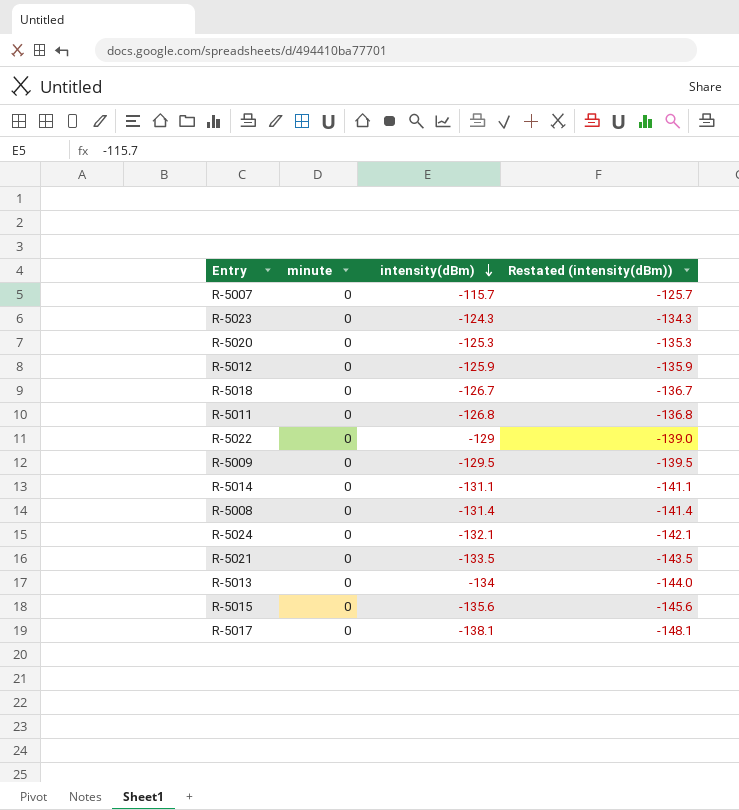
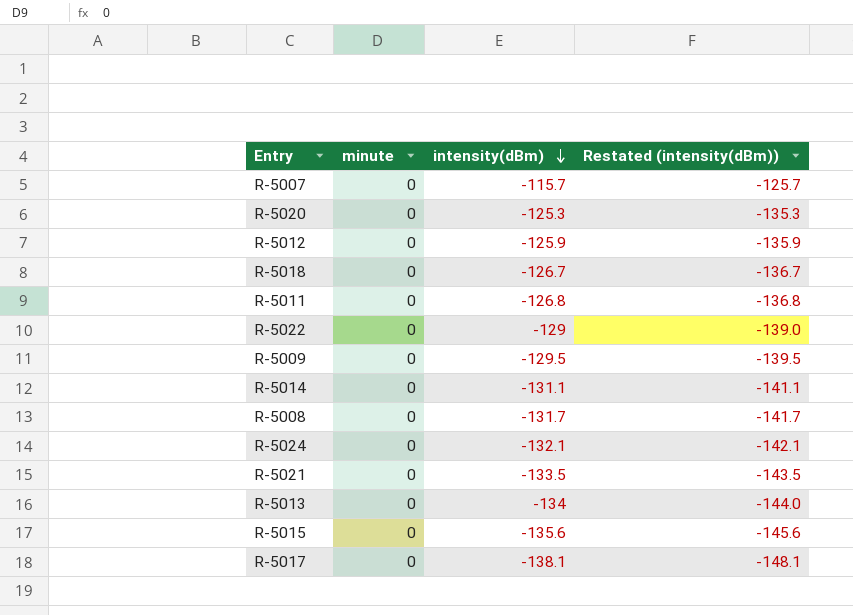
row R-5023: 0 | -124.3 | -134.3 -> none
R-5008 | intensity(dBm): -131.4 -> -131.7
R-5008 | Restated (intensity(dBm)): -141.4 -> -141.7

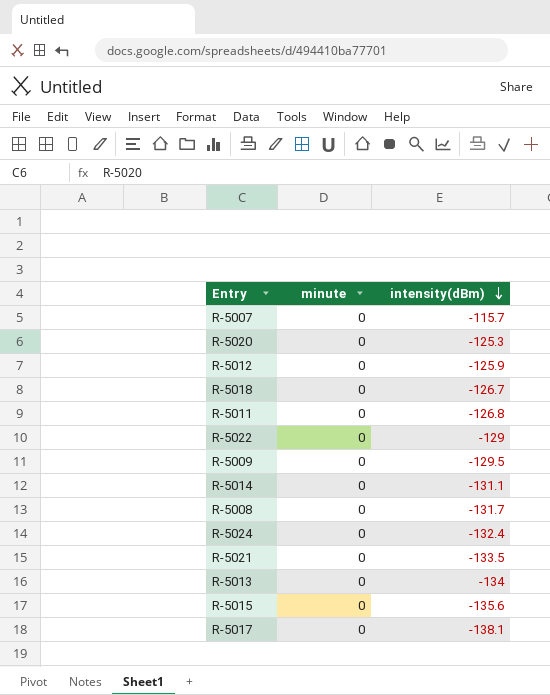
column Restated (intensity(dBm)) | formula: [intensity(dBm)] - 10 -> none
R-5024 | intensity(dBm): -132.1 -> -132.4

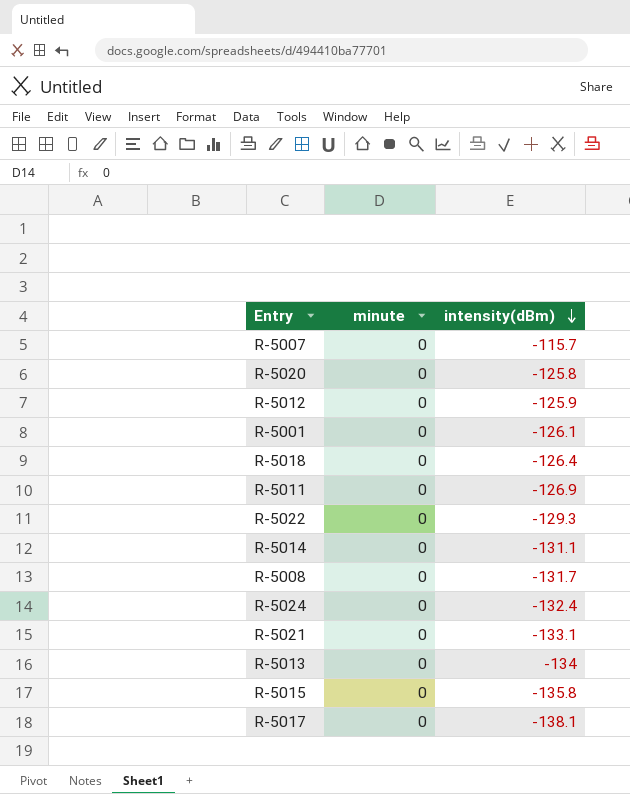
row R-5009: 0 | -129.5 -> none
R-5020 | intensity(dBm): -125.3 -> -125.8
row R-5001: none -> 0 | -126.1
R-5018 | intensity(dBm): -126.7 -> -126.4
R-5011 | intensity(dBm): -126.8 -> -126.9
R-5022 | intensity(dBm): -129 -> -129.3
R-5021 | intensity(dBm): -133.5 -> -133.1
R-5015 | intensity(dBm): -135.6 -> -135.8

